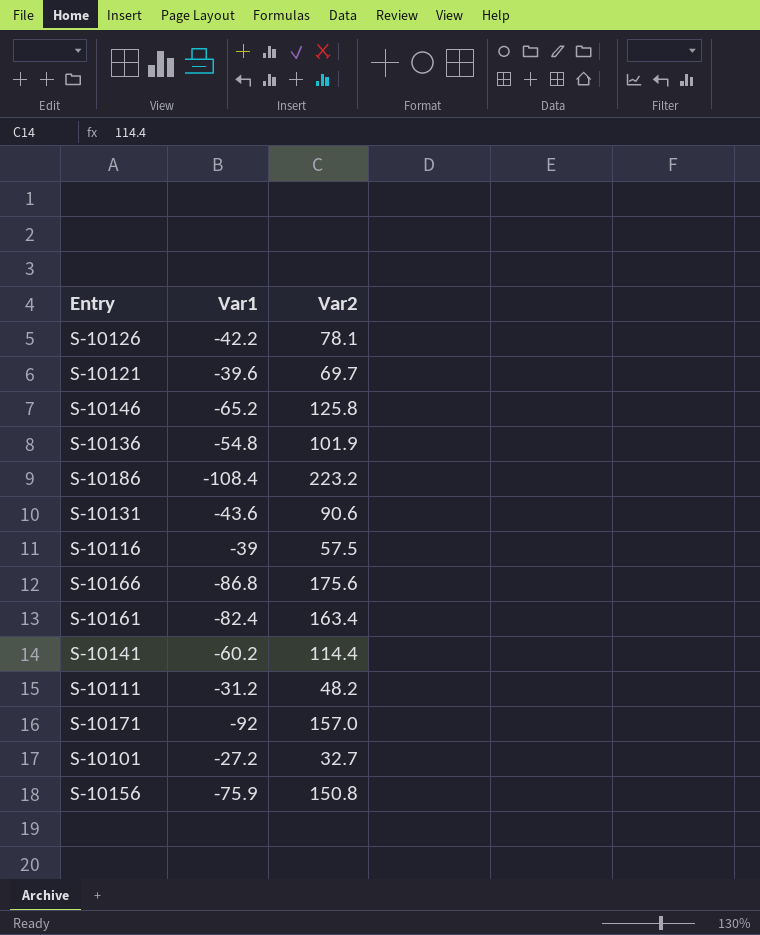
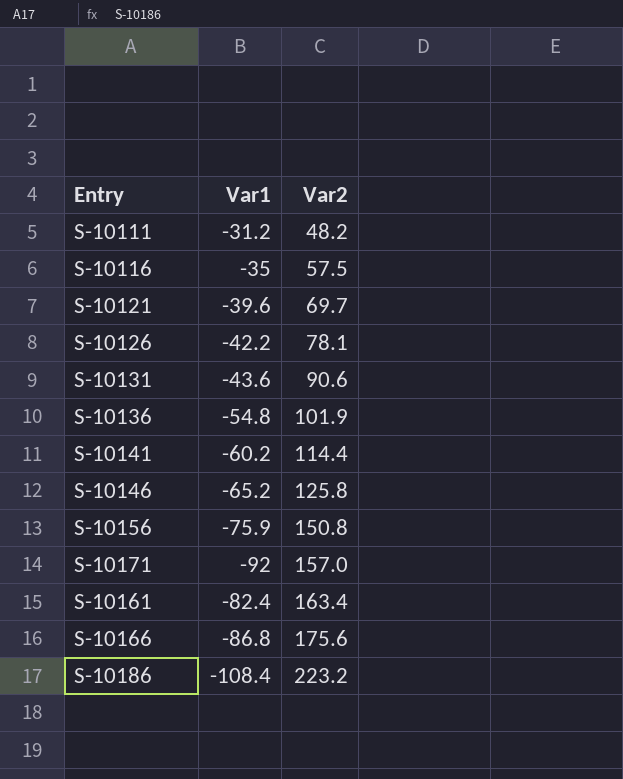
row order: none -> Var2 ascending
row S-10101: -27.2 | 32.7 -> none
S-10116 | Var1: -39 -> -35

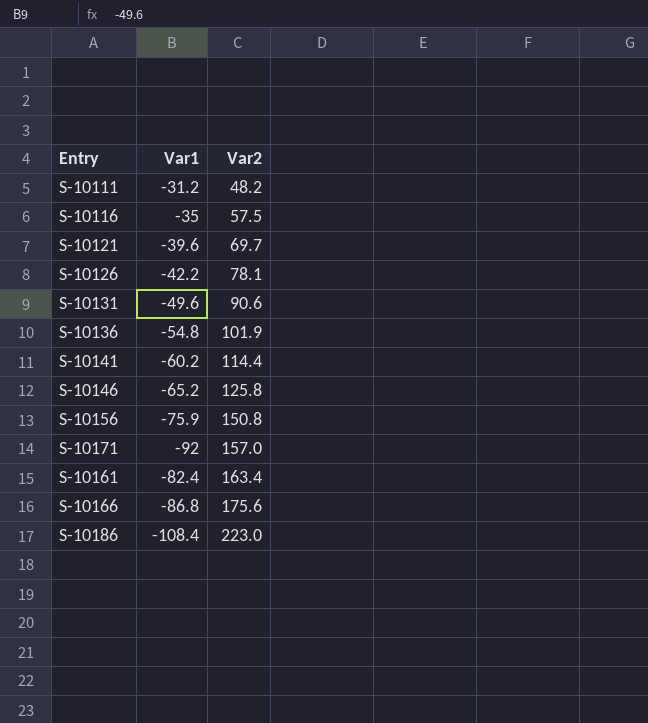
S-10131 | Var1: -43.6 -> -49.6
S-10186 | Var2: 223.2 -> 223.0

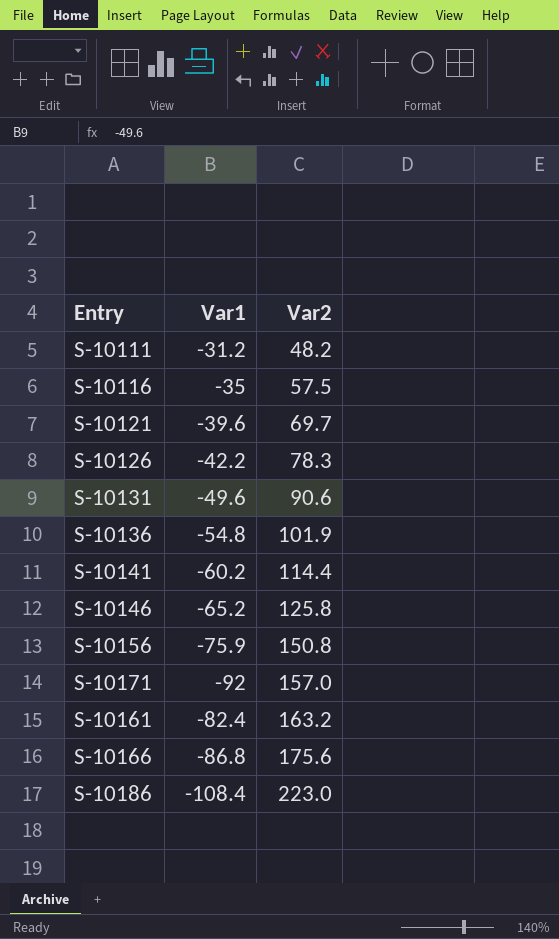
S-10126 | Var2: 78.1 -> 78.3
S-10161 | Var2: 163.4 -> 163.2

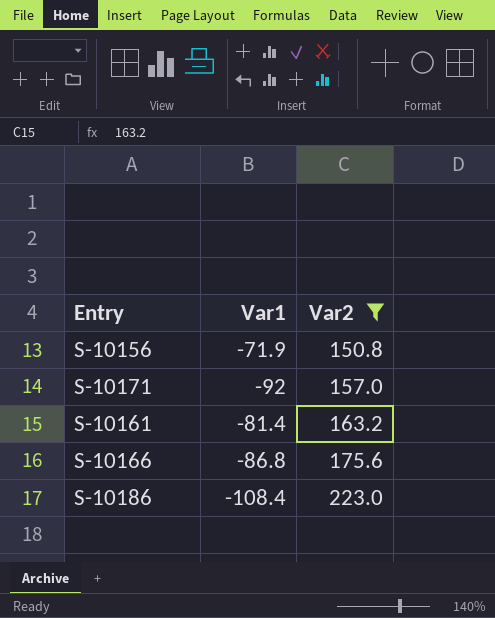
filter: none -> Var2 >= 150.8
S-10156 | Var1: -75.9 -> -71.9
S-10161 | Var1: -82.4 -> -81.4

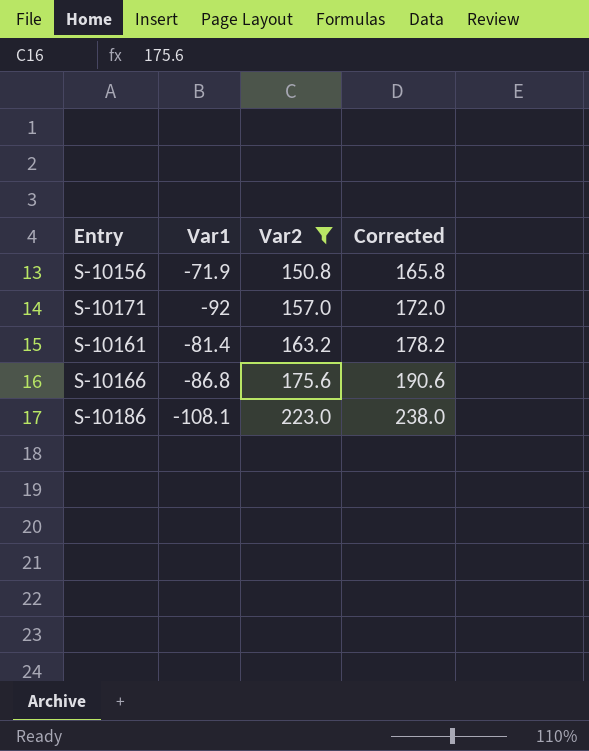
column Corrected | formula: none -> [Var2] + 15
S-10186 | Var1: -108.4 -> -108.1

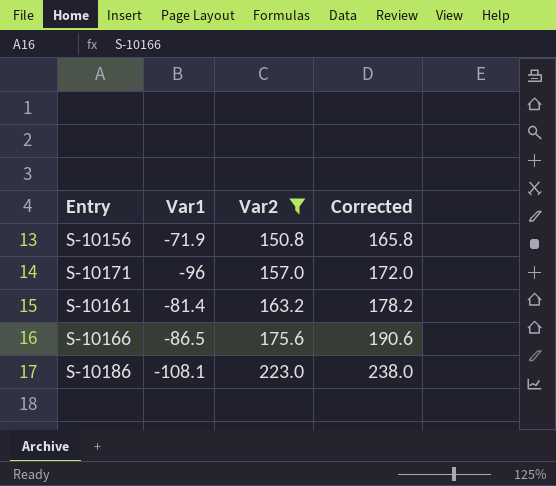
S-10171 | Var1: -92 -> -96
S-10166 | Var1: -86.8 -> -86.5

